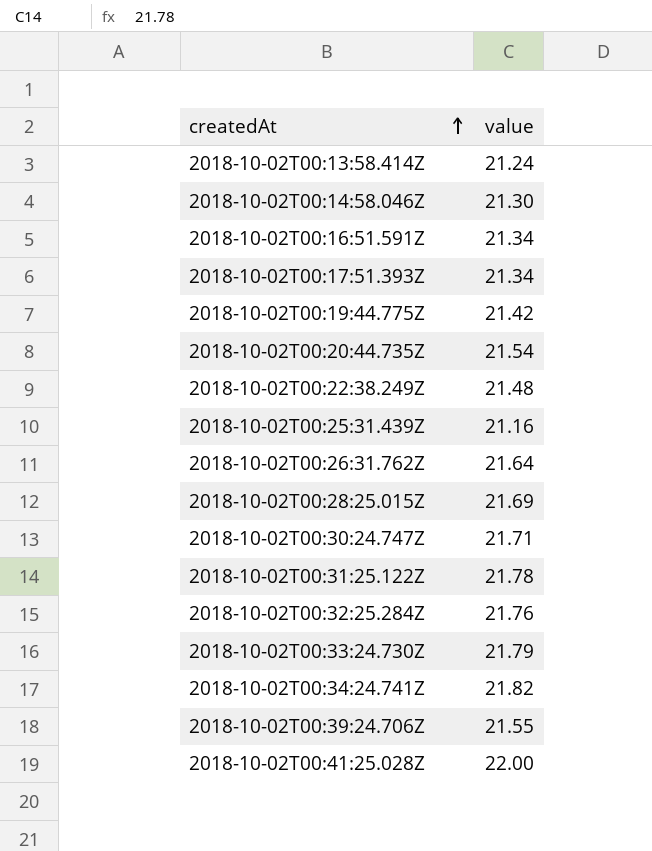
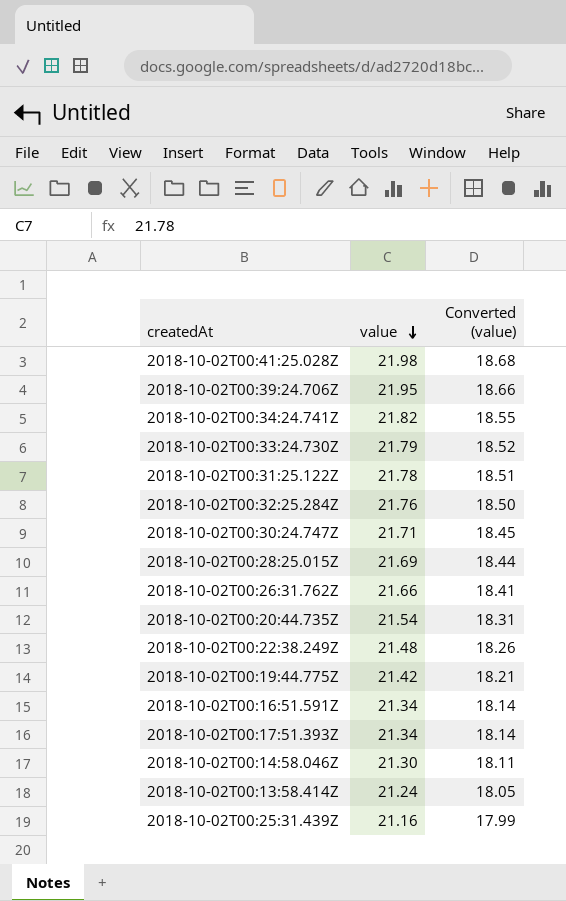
row order: createdAt ascending -> value descending
column Converted (value) | formula: none -> [value] * 0.85
2018-10-02T00:41:25.028Z | value: 22.00 -> 21.98
2018-10-02T00:39:24.706Z | value: 21.55 -> 21.95
2018-10-02T00:26:31.762Z | value: 21.64 -> 21.66

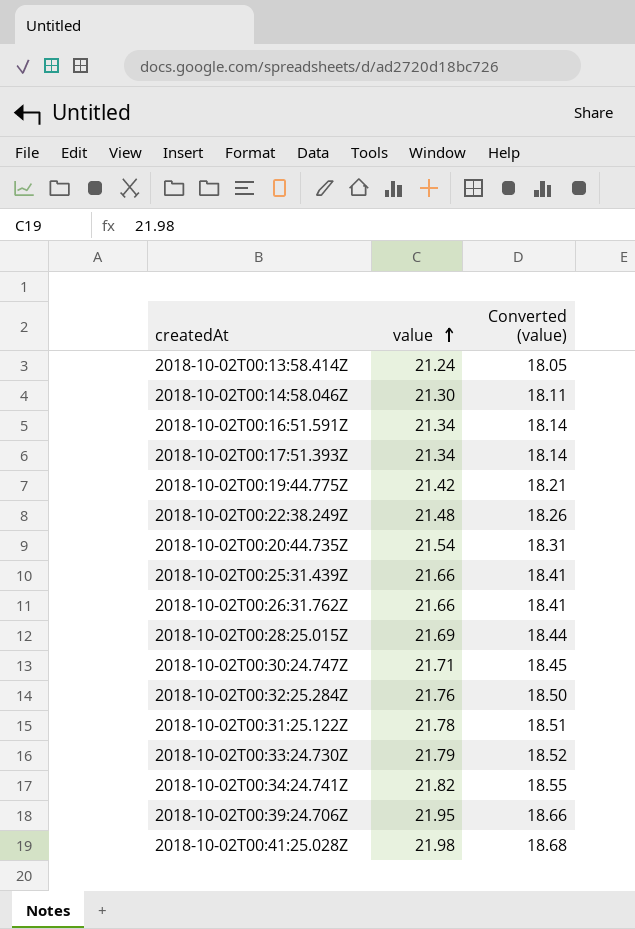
row order: value descending -> value ascending
2018-10-02T00:25:31.439Z | value: 21.16 -> 21.66
2018-10-02T00:25:31.439Z | Converted (value): 17.99 -> 18.41

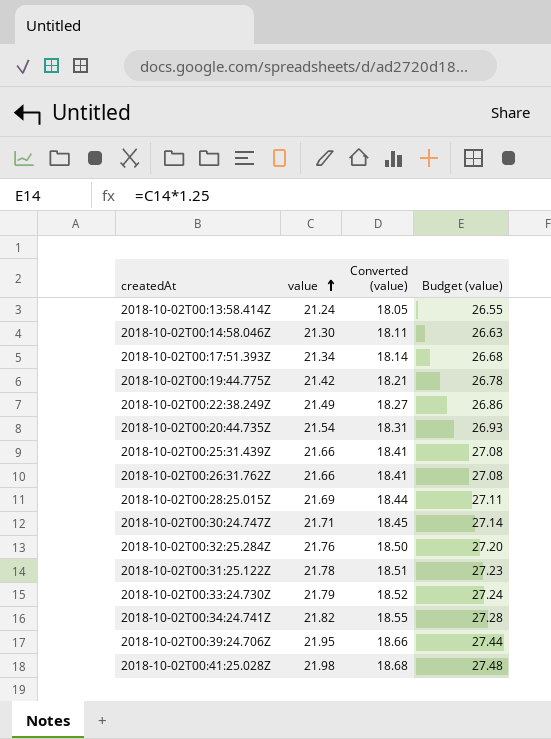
column Budget (value) | formula: none -> [value] * 1.25
row 2018-10-02T00:16:51.591Z: 21.34 | 18.14 -> none
2018-10-02T00:22:38.249Z | value: 21.48 -> 21.49
2018-10-02T00:22:38.249Z | Converted (value): 18.26 -> 18.27

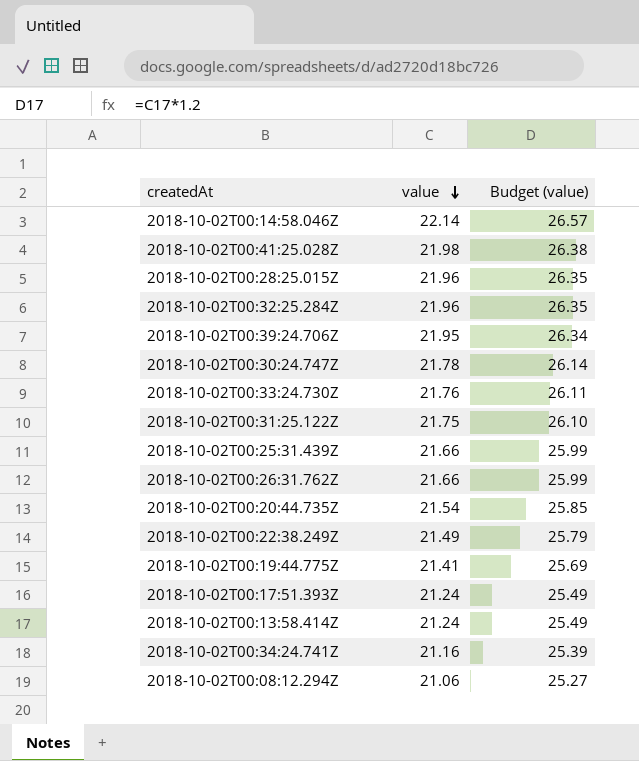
row order: value ascending -> value descending
column Converted (value) | formula: [value] * 0.85 -> none
column Budget (value) | formula: [value] * 1.25 -> [value] * 1.2
2018-10-02T00:14:58.046Z | value: 21.30 -> 22.14
2018-10-02T00:28:25.015Z | value: 21.69 -> 21.96
2018-10-02T00:32:25.284Z | value: 21.76 -> 21.96
2018-10-02T00:30:24.747Z | value: 21.71 -> 21.78
2018-10-02T00:33:24.730Z | value: 21.79 -> 21.76
2018-10-02T00:31:25.122Z | value: 21.78 -> 21.75
2018-10-02T00:19:44.775Z | value: 21.42 -> 21.41
2018-10-02T00:17:51.393Z | value: 21.34 -> 21.24
2018-10-02T00:34:24.741Z | value: 21.82 -> 21.16
row 2018-10-02T00:08:12.294Z: none -> 21.06 | 25.27

